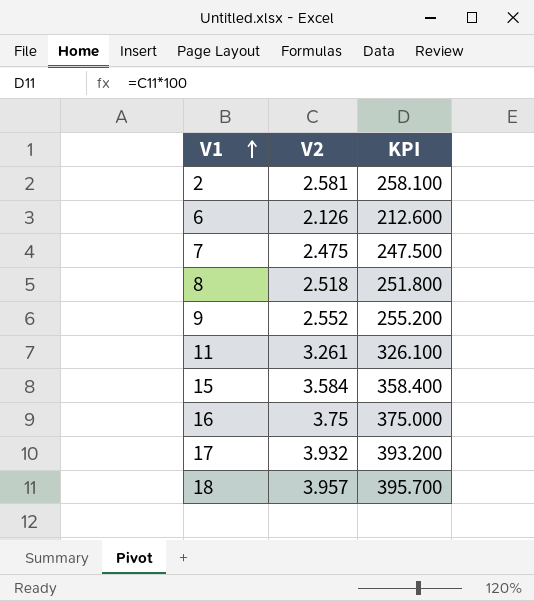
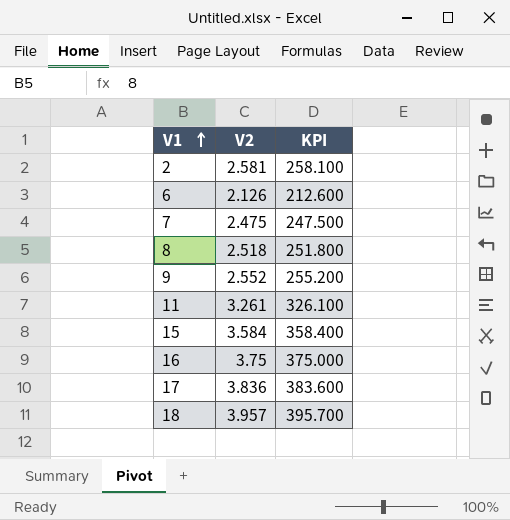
17 | V2: 3.932 -> 3.836
17 | KPI: 393.200 -> 383.600

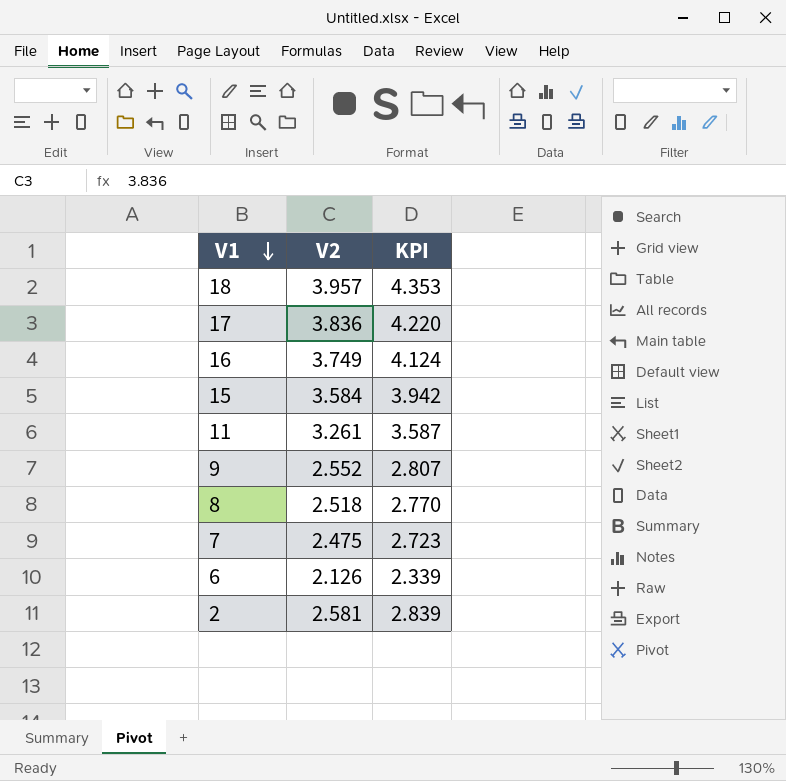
row order: V1 ascending -> V1 descending
column KPI | formula: [V2] * 100 -> [V2] * 1.1
16 | V2: 3.75 -> 3.749

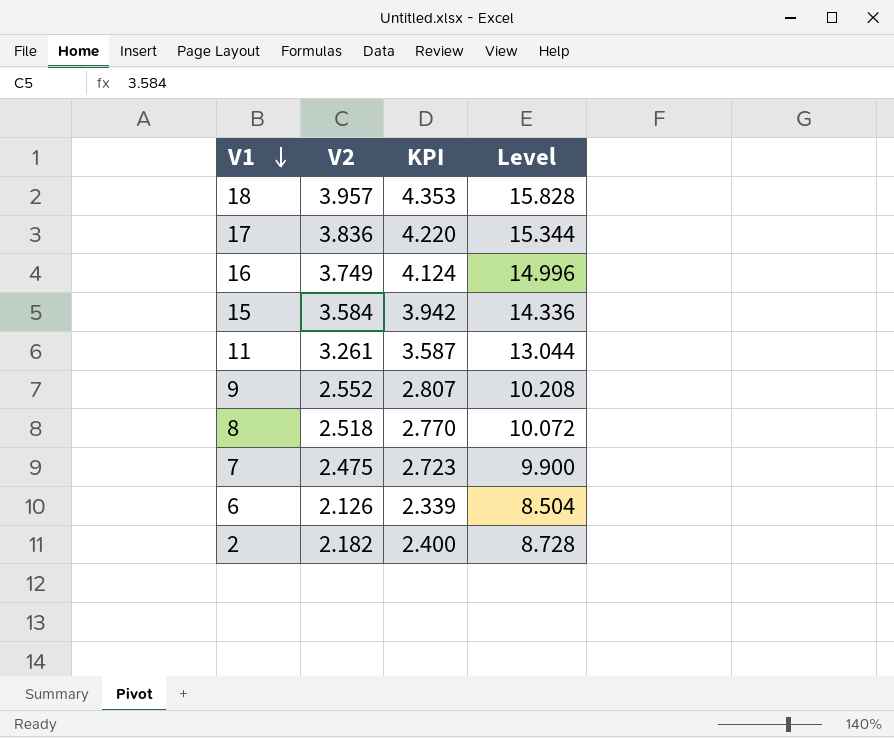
column Level | formula: none -> [V2] * 4
2 | V2: 2.581 -> 2.182
2 | KPI: 2.839 -> 2.400

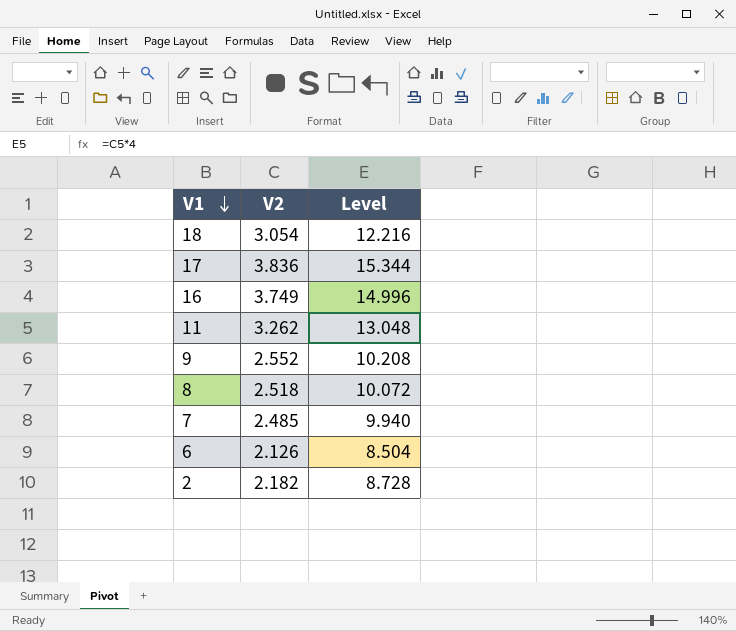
column KPI | formula: [V2] * 1.1 -> none
row 15: 3.584 | 3.942 | 14.336 -> none
18 | V2: 3.957 -> 3.054
18 | Level: 15.828 -> 12.216
11 | V2: 3.261 -> 3.262
11 | Level: 13.044 -> 13.048
7 | V2: 2.475 -> 2.485
7 | Level: 9.900 -> 9.940

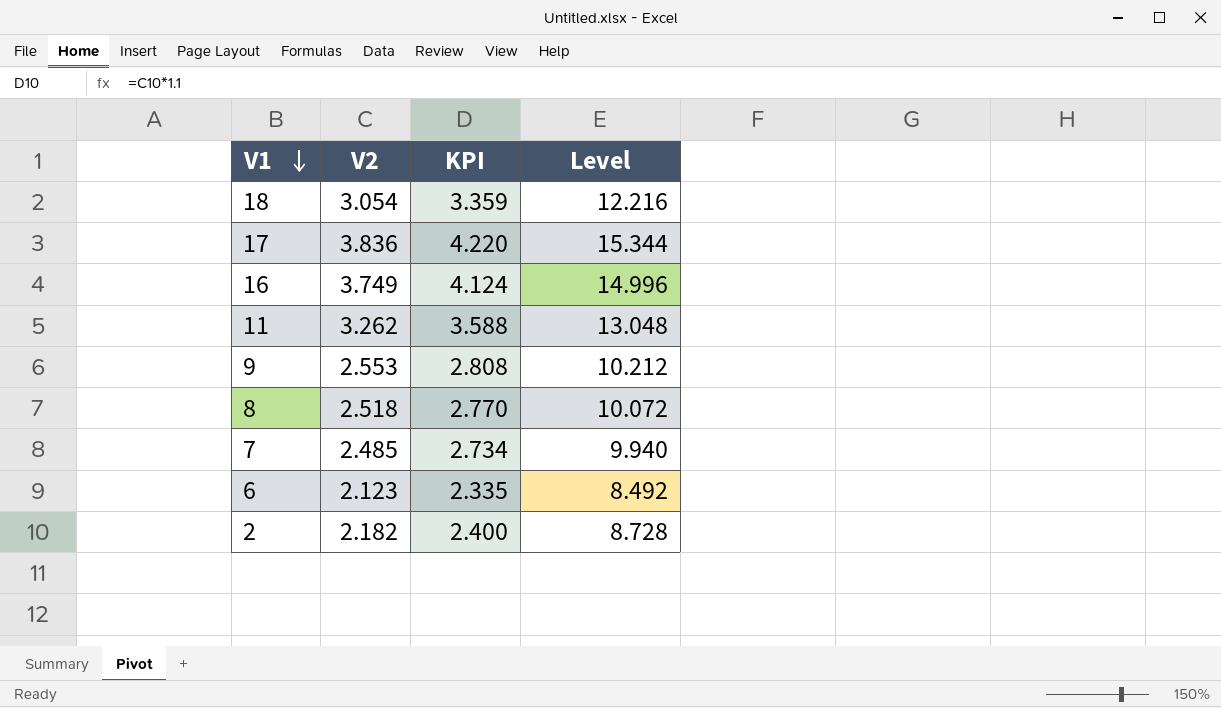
column KPI | formula: none -> [V2] * 1.1
9 | V2: 2.552 -> 2.553
9 | Level: 10.208 -> 10.212
6 | V2: 2.126 -> 2.123
6 | Level: 8.504 -> 8.492

